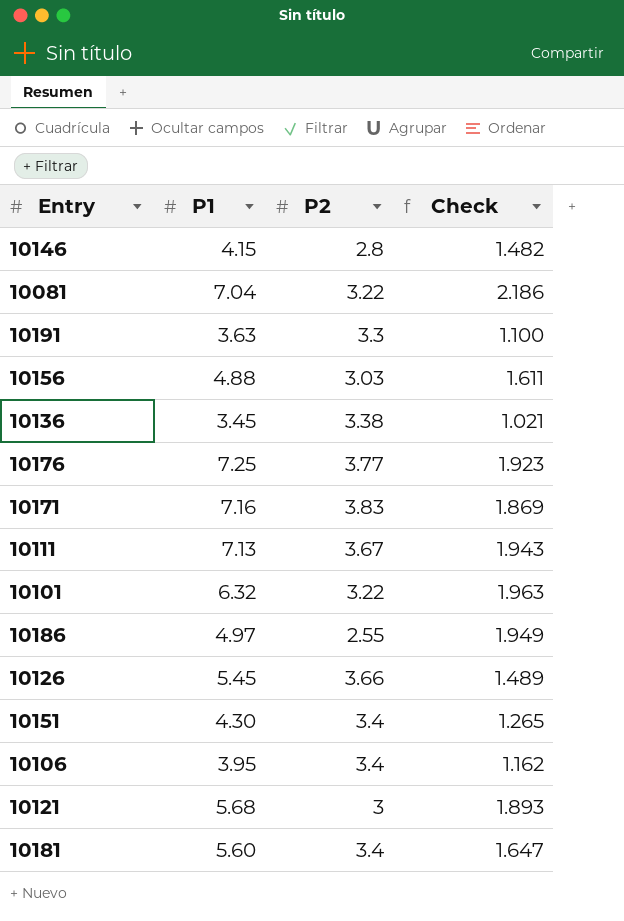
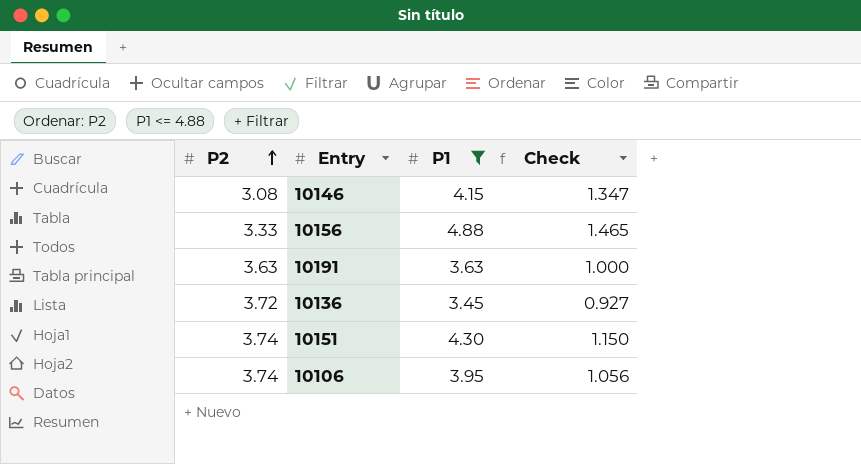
filter: none -> P1 <= 4.88
row order: none -> P2 ascending
column P2 | position: 3 -> 1
10146 | P2: 2.8 -> 3.08
10146 | Check: 1.482 -> 1.347
10156 | P2: 3.03 -> 3.33
10156 | Check: 1.611 -> 1.465
10191 | P2: 3.3 -> 3.63
10191 | Check: 1.100 -> 1.000
10136 | P2: 3.38 -> 3.72
10136 | Check: 1.021 -> 0.927
10151 | P2: 3.4 -> 3.74
10151 | Check: 1.265 -> 1.150
10106 | P2: 3.4 -> 3.74
10106 | Check: 1.162 -> 1.056

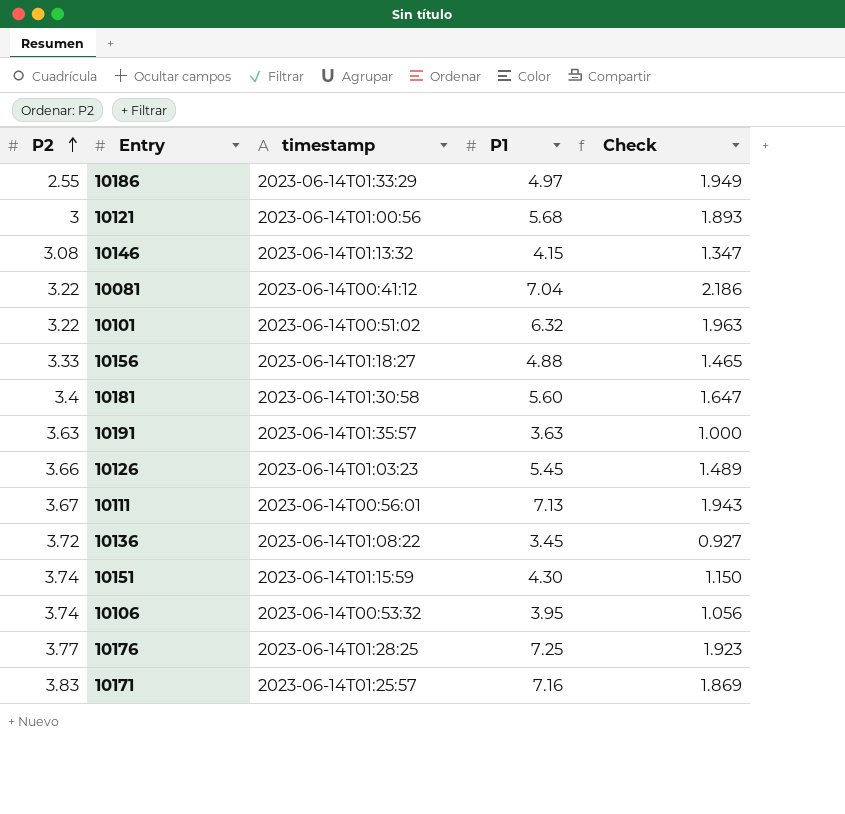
filter: P1 <= 4.88 -> none
column timestamp | position: none -> 3

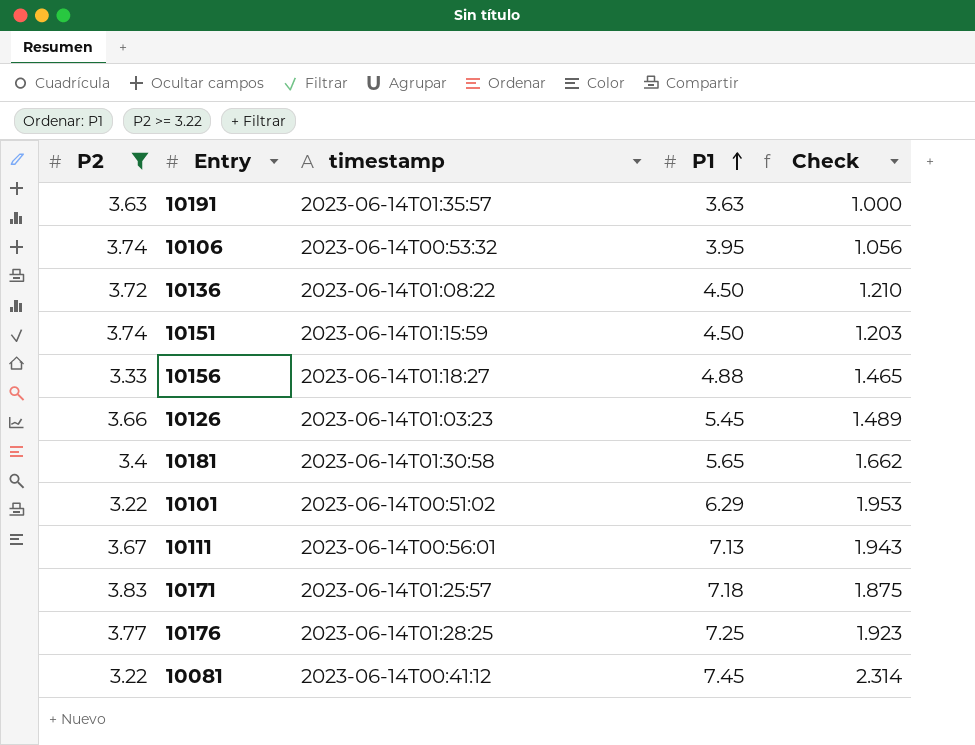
filter: none -> P2 >= 3.22
row order: P2 ascending -> P1 ascending
10136 | P1: 3.45 -> 4.50
10136 | Check: 0.927 -> 1.210
10151 | P1: 4.30 -> 4.50
10151 | Check: 1.150 -> 1.203
10181 | P1: 5.60 -> 5.65
10181 | Check: 1.647 -> 1.662
10101 | P1: 6.32 -> 6.29
10101 | Check: 1.963 -> 1.953
10171 | P1: 7.16 -> 7.18
10171 | Check: 1.869 -> 1.875
10081 | P1: 7.04 -> 7.45
10081 | Check: 2.186 -> 2.314

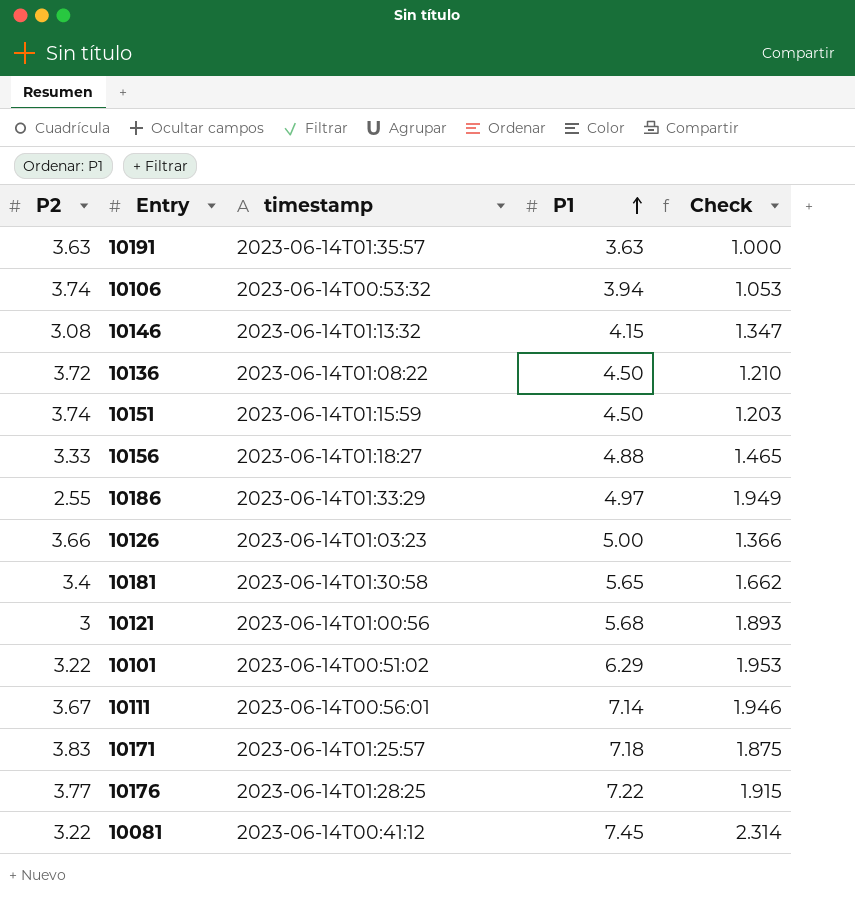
filter: P2 >= 3.22 -> none
10106 | P1: 3.95 -> 3.94
10106 | Check: 1.056 -> 1.053
10126 | P1: 5.45 -> 5.00
10126 | Check: 1.489 -> 1.366
10111 | P1: 7.13 -> 7.14
10111 | Check: 1.943 -> 1.946
10176 | P1: 7.25 -> 7.22
10176 | Check: 1.923 -> 1.915

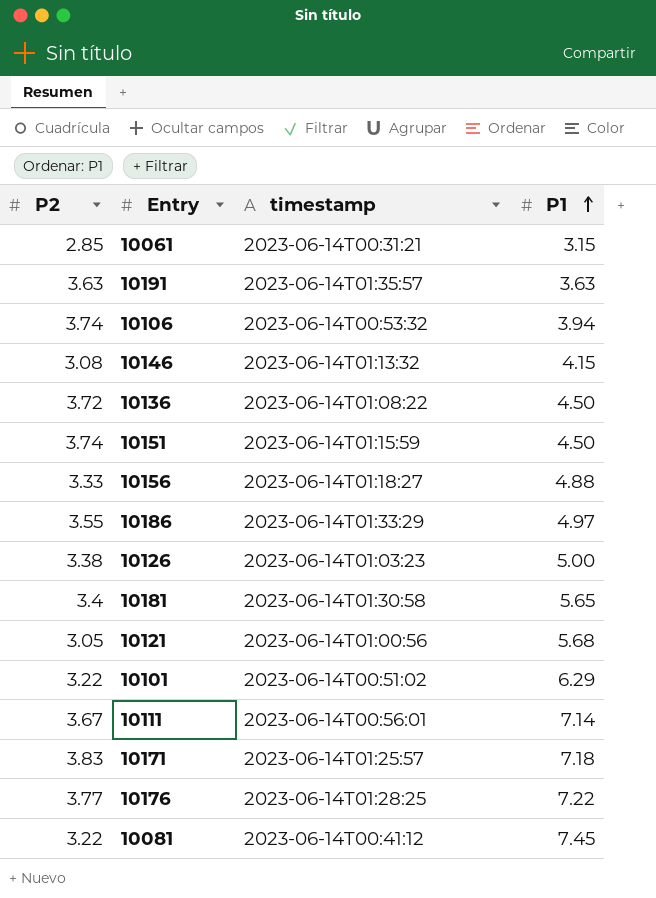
column Check | formula: [P1] / [P2] -> none
row 10061: none -> 2.85 | 2023-06-14T00:31:21 | 3.15
10186 | P2: 2.55 -> 3.55
10126 | P2: 3.66 -> 3.38
10121 | P2: 3 -> 3.05

